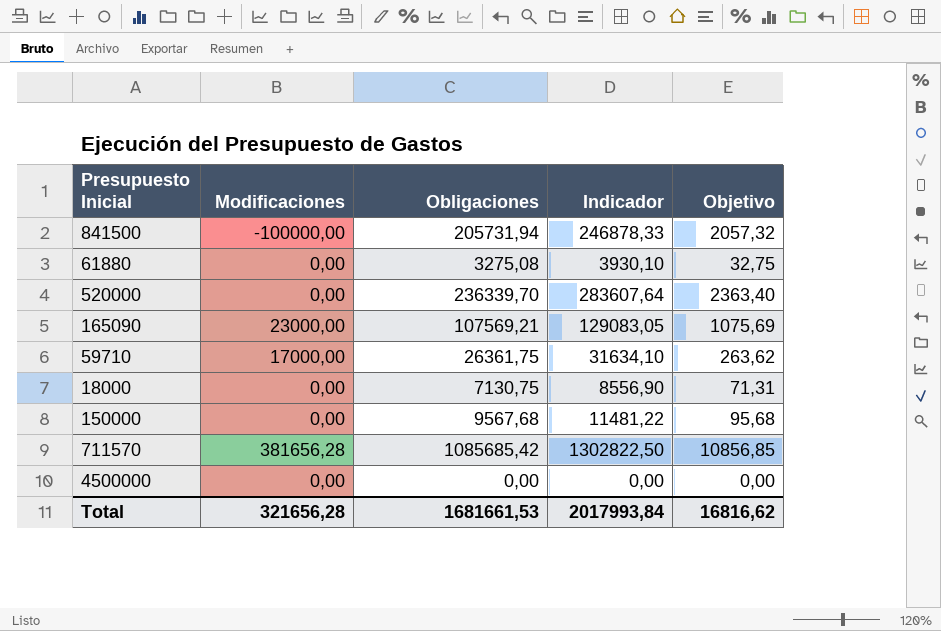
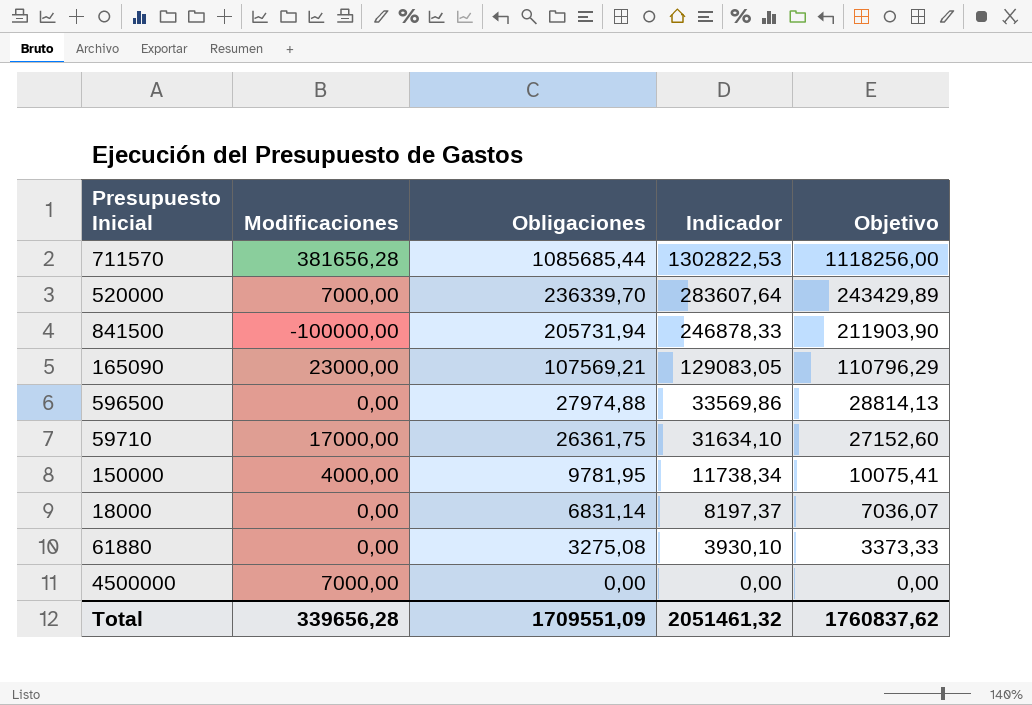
row order: none -> Obligaciones descending
column Objetivo | formula: [Obligaciones] * 0,01 -> [Obligaciones] * 1,03
711570 | Obligaciones: 1085685,42 -> 1085685,44
711570 | Indicador: 1302822,50 -> 1302822,53
520000 | Modificaciones: 0,00 -> 7000,00
row 596500: none -> 0,00 | 27974,88 | 33569,86 | 28814,13
150000 | Modificaciones: 0,00 -> 4000,00
150000 | Obligaciones: 9567,68 -> 9781,95
150000 | Indicador: 11481,22 -> 11738,34
18000 | Obligaciones: 7130,75 -> 6831,14
18000 | Indicador: 8556,90 -> 8197,37
4500000 | Modificaciones: 0,00 -> 7000,00
Total | Modificaciones: 321656,28 -> 339656,28
Total | Obligaciones: 1681661,53 -> 1709551,09
Total | Indicador: 2017993,84 -> 2051461,32
Total | Objetivo: 16816,62 -> 1760837,62

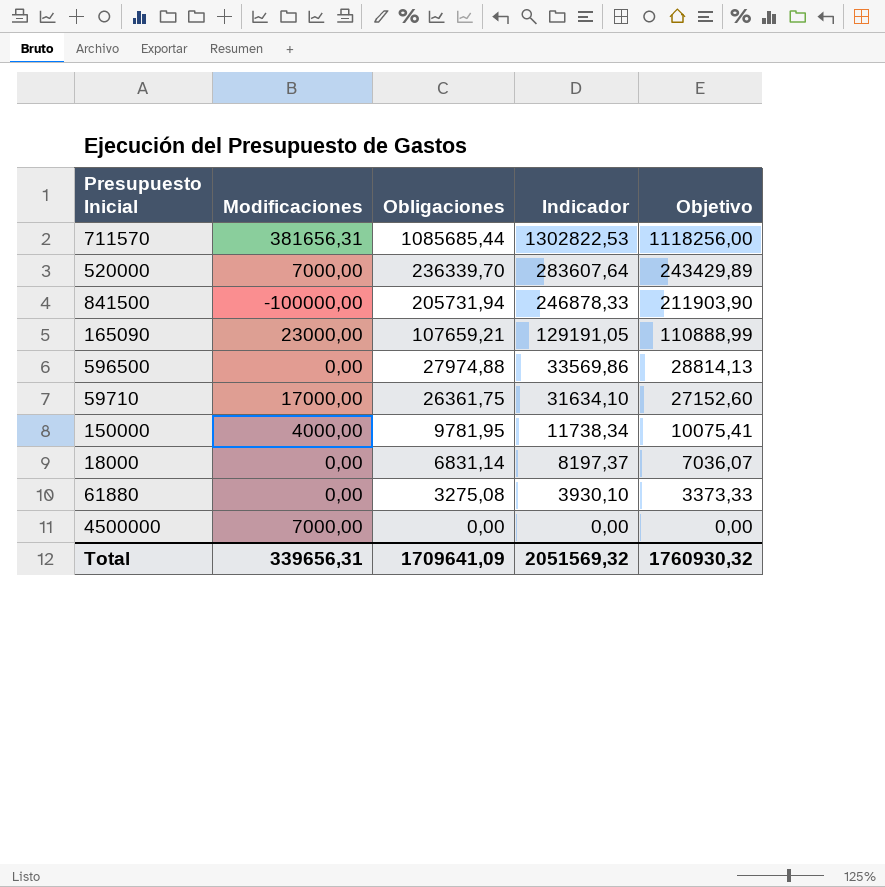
711570 | Modificaciones: 381656,28 -> 381656,31
165090 | Obligaciones: 107569,21 -> 107659,21
165090 | Indicador: 129083,05 -> 129191,05
165090 | Objetivo: 110796,29 -> 110888,99
Total | Modificaciones: 339656,28 -> 339656,31
Total | Obligaciones: 1709551,09 -> 1709641,09
Total | Indicador: 2051461,32 -> 2051569,32
Total | Objetivo: 1760837,62 -> 1760930,32

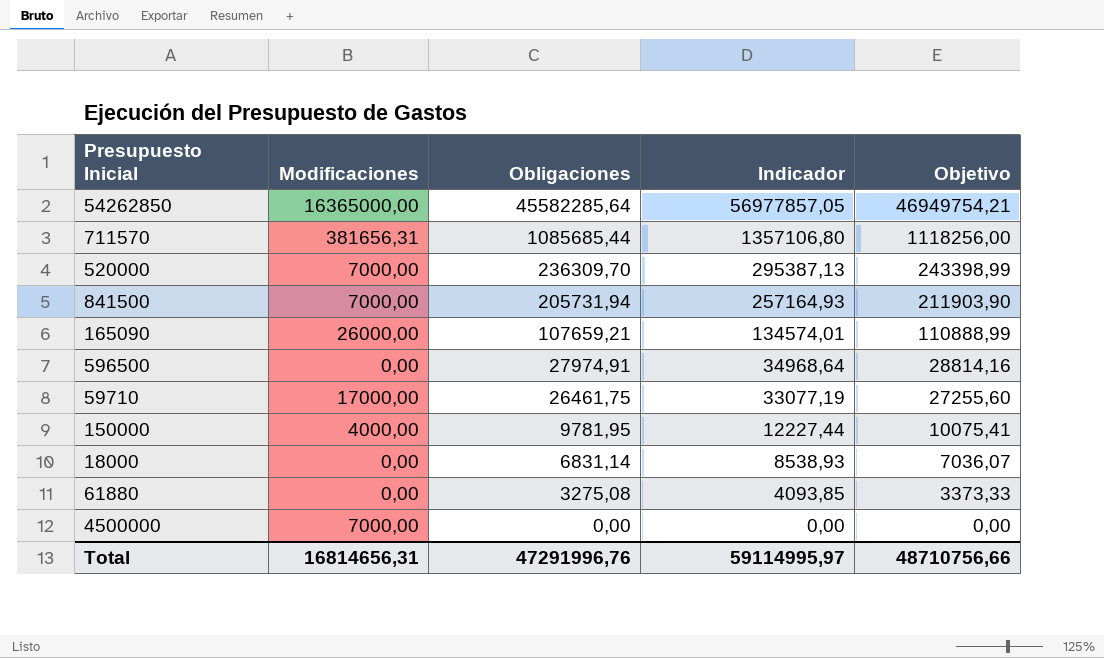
column Indicador | formula: [Obligaciones] * 1,2 -> [Obligaciones] * 1,25
row 54262850: none -> 16365000,00 | 45582285,64 | 56977857,05 | 46949754,21
520000 | Obligaciones: 236339,70 -> 236309,70
520000 | Objetivo: 243429,89 -> 243398,99
841500 | Modificaciones: -100000,00 -> 7000,00
165090 | Modificaciones: 23000,00 -> 26000,00
596500 | Obligaciones: 27974,88 -> 27974,91
596500 | Objetivo: 28814,13 -> 28814,16
59710 | Obligaciones: 26361,75 -> 26461,75
59710 | Objetivo: 27152,60 -> 27255,60
Total | Modificaciones: 339656,31 -> 16814656,31
Total | Obligaciones: 1709641,09 -> 47291996,76
Total | Indicador: 2051569,32 -> 59114995,97
Total | Objetivo: 1760930,32 -> 48710756,66

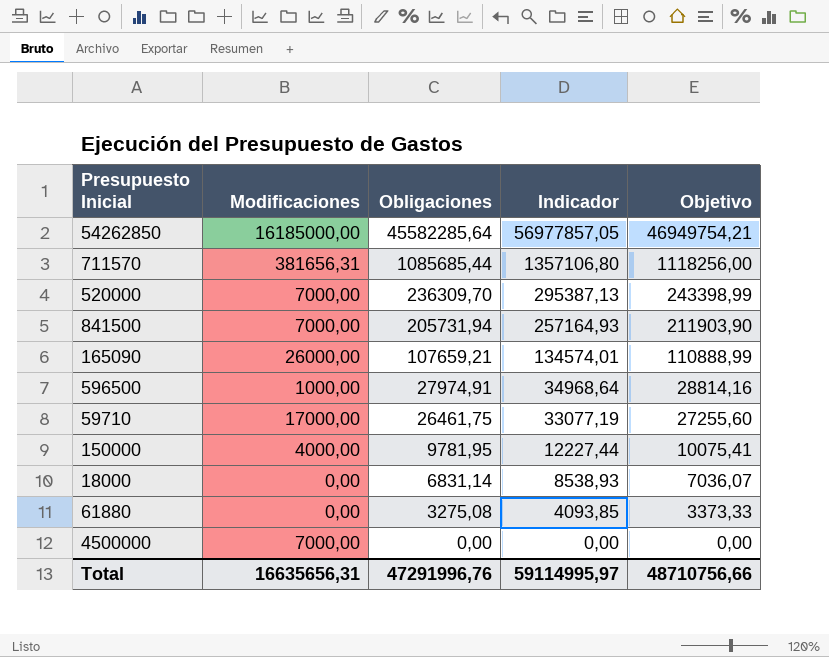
54262850 | Modificaciones: 16365000,00 -> 16185000,00
596500 | Modificaciones: 0,00 -> 1000,00
Total | Modificaciones: 16814656,31 -> 16635656,31

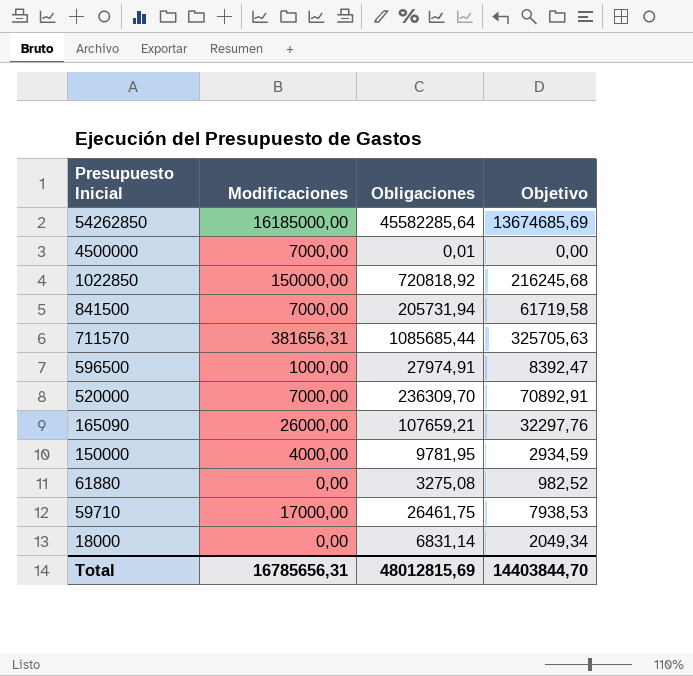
row order: Obligaciones descending -> Presupuesto Inicial descending
column Indicador | formula: [Obligaciones] * 1,25 -> none
column Objetivo | formula: [Obligaciones] * 1,03 -> [Obligaciones] * 0,3
4500000 | Obligaciones: 0,00 -> 0,01
row 1022850: none -> 150000,00 | 720818,92 | 216245,68
Total | Modificaciones: 16635656,31 -> 16785656,31
Total | Obligaciones: 47291996,76 -> 48012815,69
Total | Objetivo: 48710756,66 -> 14403844,70

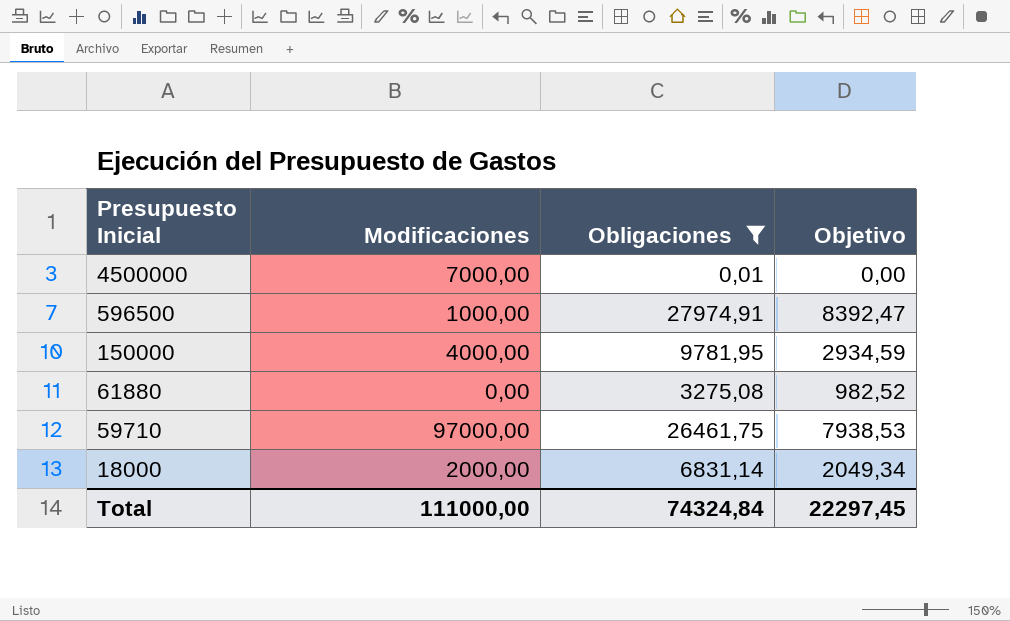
filter: none -> Obligaciones <= 27974,91
59710 | Modificaciones: 17000,00 -> 97000,00
18000 | Modificaciones: 0,00 -> 2000,00
Total | Modificaciones: 16785656,31 -> 111000,00
Total | Obligaciones: 48012815,69 -> 74324,84
Total | Objetivo: 14403844,70 -> 22297,45

